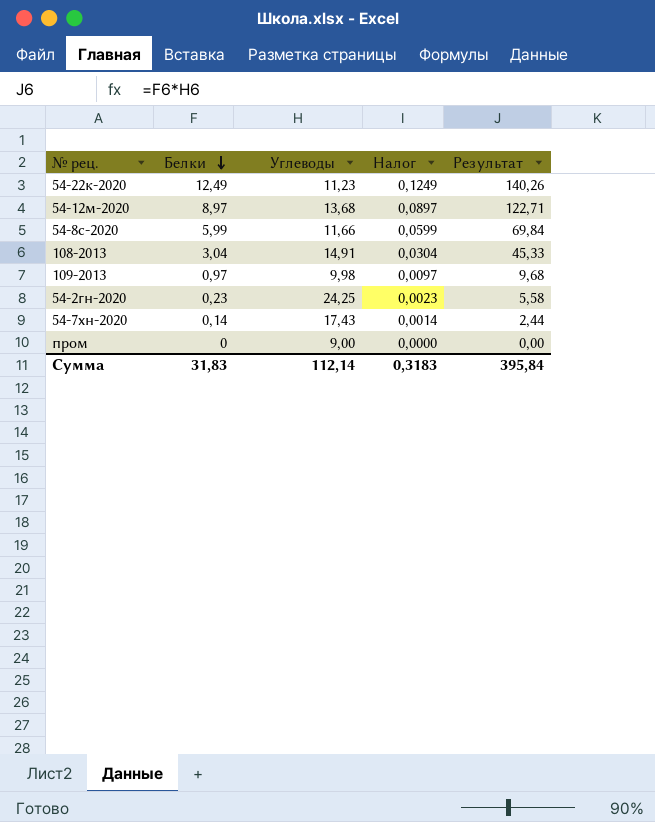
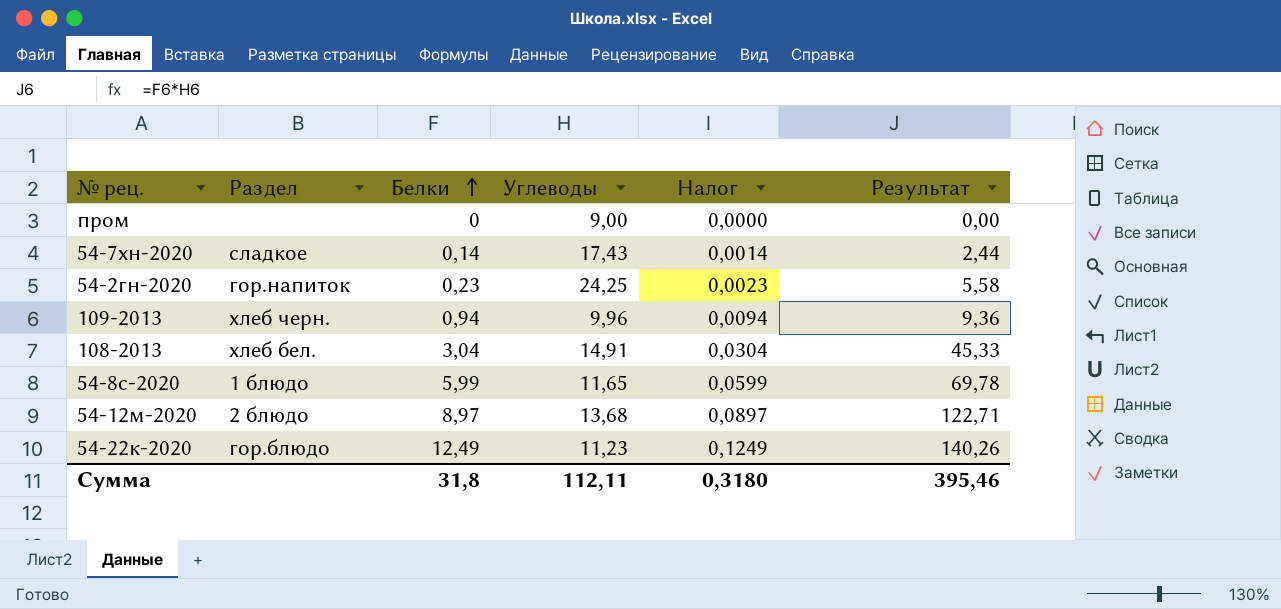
row order: Белки descending -> Белки ascending
column Раздел | position: none -> 2
109-2013 | Белки: 0,97 -> 0,94
109-2013 | Углеводы: 9,98 -> 9,96
109-2013 | Налог: 0,0097 -> 0,0094
109-2013 | Результат: 9,68 -> 9,36
54-8с-2020 | Углеводы: 11,66 -> 11,65
54-8с-2020 | Результат: 69,84 -> 69,78
Сумма | Белки: 31,83 -> 31,8
Сумма | Углеводы: 112,14 -> 112,11
Сумма | Налог: 0,3183 -> 0,3180
Сумма | Результат: 395,84 -> 395,46

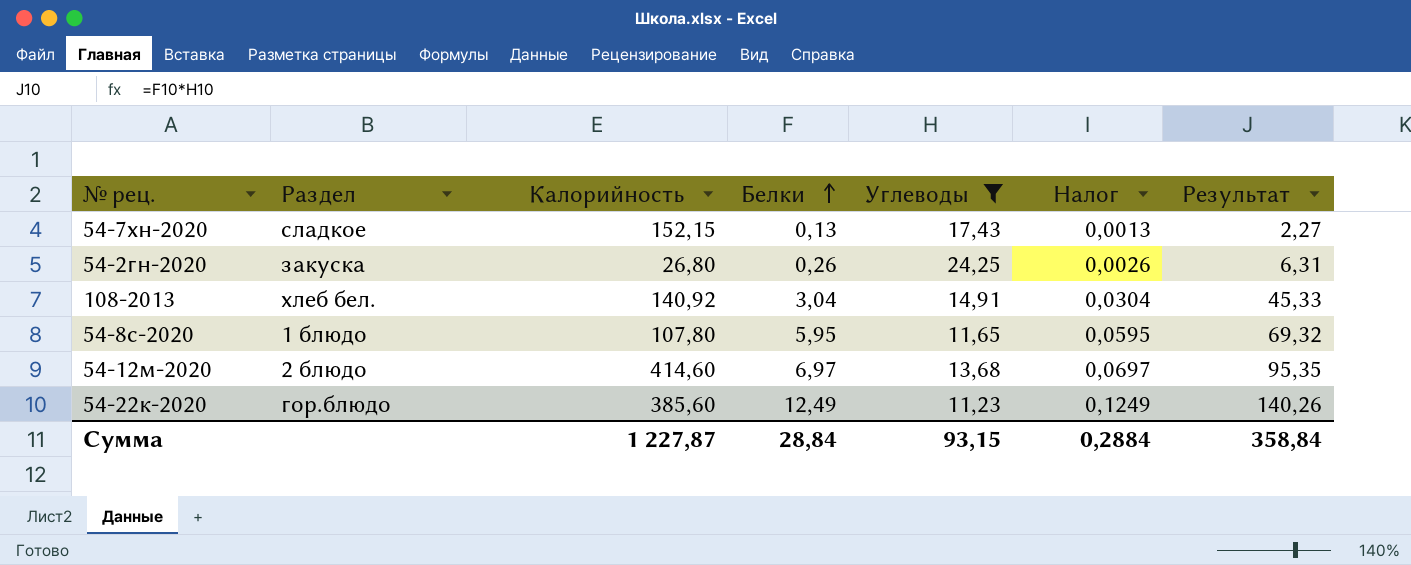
filter: none -> Углеводы >= 11,23
column Калорийность | position: none -> 3
54-7хн-2020 | Белки: 0,14 -> 0,13
54-7хн-2020 | Налог: 0,0014 -> 0,0013
54-7хн-2020 | Результат: 2,44 -> 2,27
54-2гн-2020 | Раздел: гор.напиток -> закуска
54-2гн-2020 | Белки: 0,23 -> 0,26
54-2гн-2020 | Налог: 0,0023 -> 0,0026
54-2гн-2020 | Результат: 5,58 -> 6,31
54-8с-2020 | Белки: 5,99 -> 5,95
54-8с-2020 | Налог: 0,0599 -> 0,0595
54-8с-2020 | Результат: 69,78 -> 69,32
54-12м-2020 | Белки: 8,97 -> 6,97
54-12м-2020 | Налог: 0,0897 -> 0,0697
54-12м-2020 | Результат: 122,71 -> 95,35
Сумма | Белки: 31,8 -> 28,84
Сумма | Углеводы: 112,11 -> 93,15
Сумма | Налог: 0,3180 -> 0,2884
Сумма | Результат: 395,46 -> 358,84

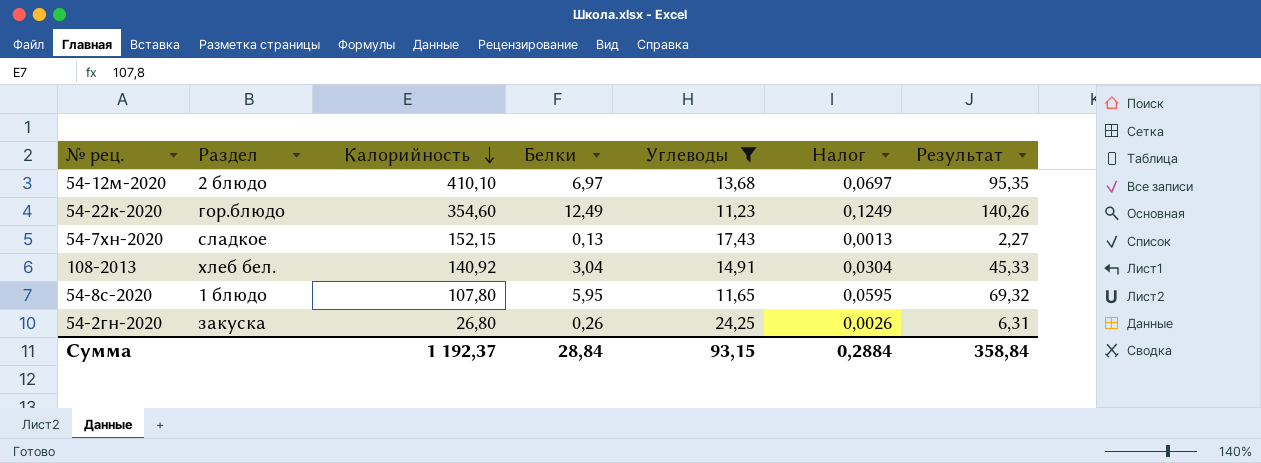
row order: Белки ascending -> Калорийность descending
54-12м-2020 | Калорийность: 414,60 -> 410,10
54-22к-2020 | Калорийность: 385,60 -> 354,60
Сумма | Калорийность: 1 227,87 -> 1 192,37

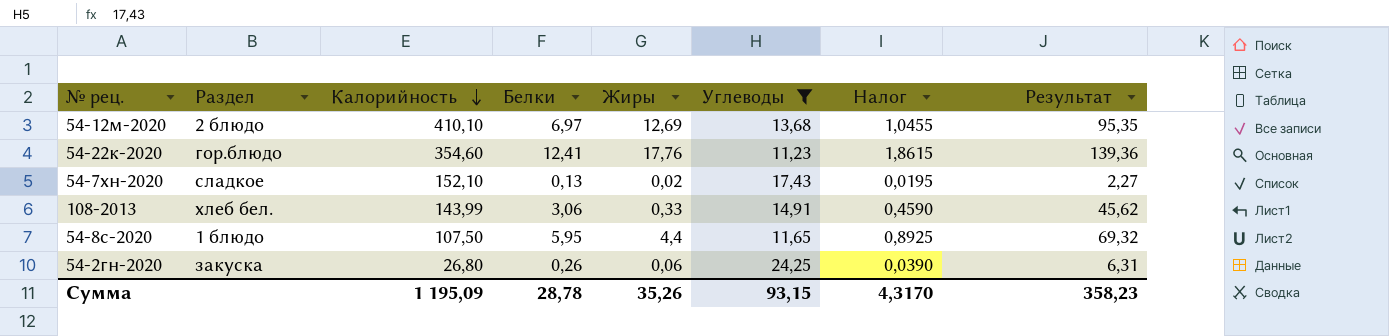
column Жиры | position: none -> 5
column Налог | formula: [Белки] * 0,01 -> [Белки] * 0,15
54-22к-2020 | Белки: 12,49 -> 12,41
54-22к-2020 | Результат: 140,26 -> 139,36
54-7хн-2020 | Калорийность: 152,15 -> 152,10
108-2013 | Калорийность: 140,92 -> 143,99
108-2013 | Белки: 3,04 -> 3,06
108-2013 | Результат: 45,33 -> 45,62
54-8с-2020 | Калорийность: 107,80 -> 107,50
Сумма | Калорийность: 1 192,37 -> 1 195,09
Сумма | Белки: 28,84 -> 28,78
Сумма | Налог: 0,2884 -> 4,3170
Сумма | Результат: 358,84 -> 358,23

